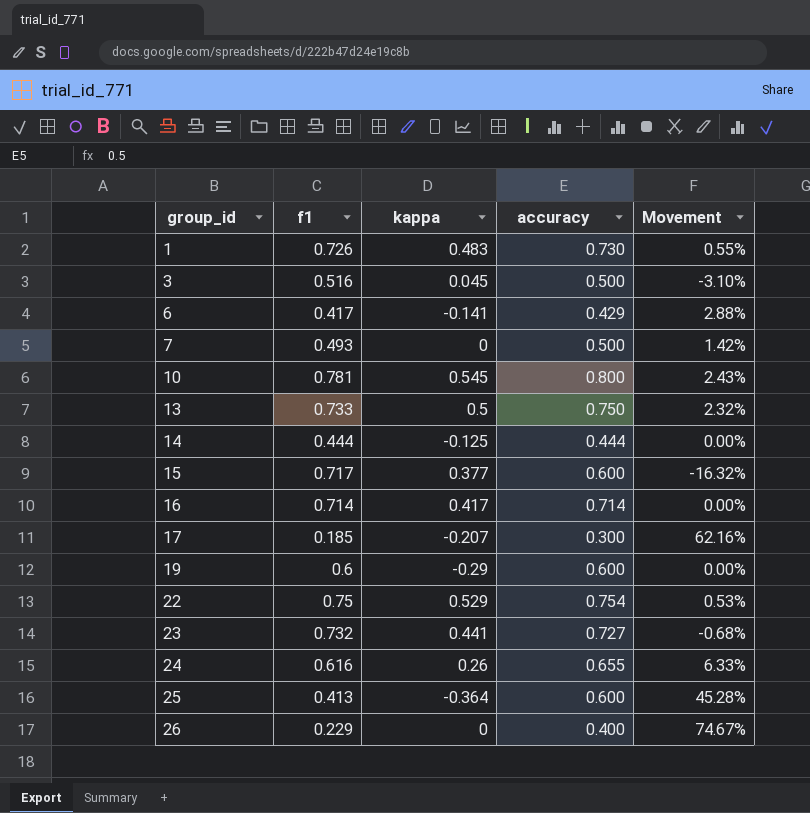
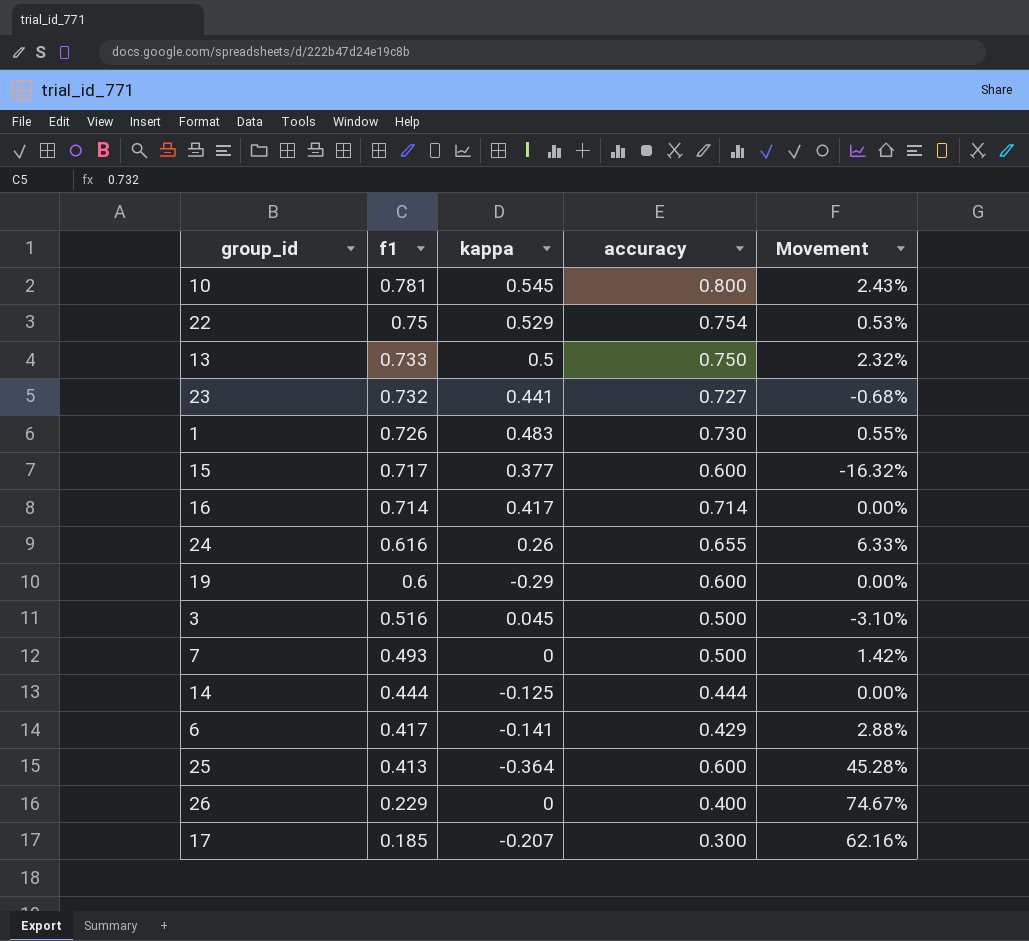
row order: group_id ascending -> f1 descending

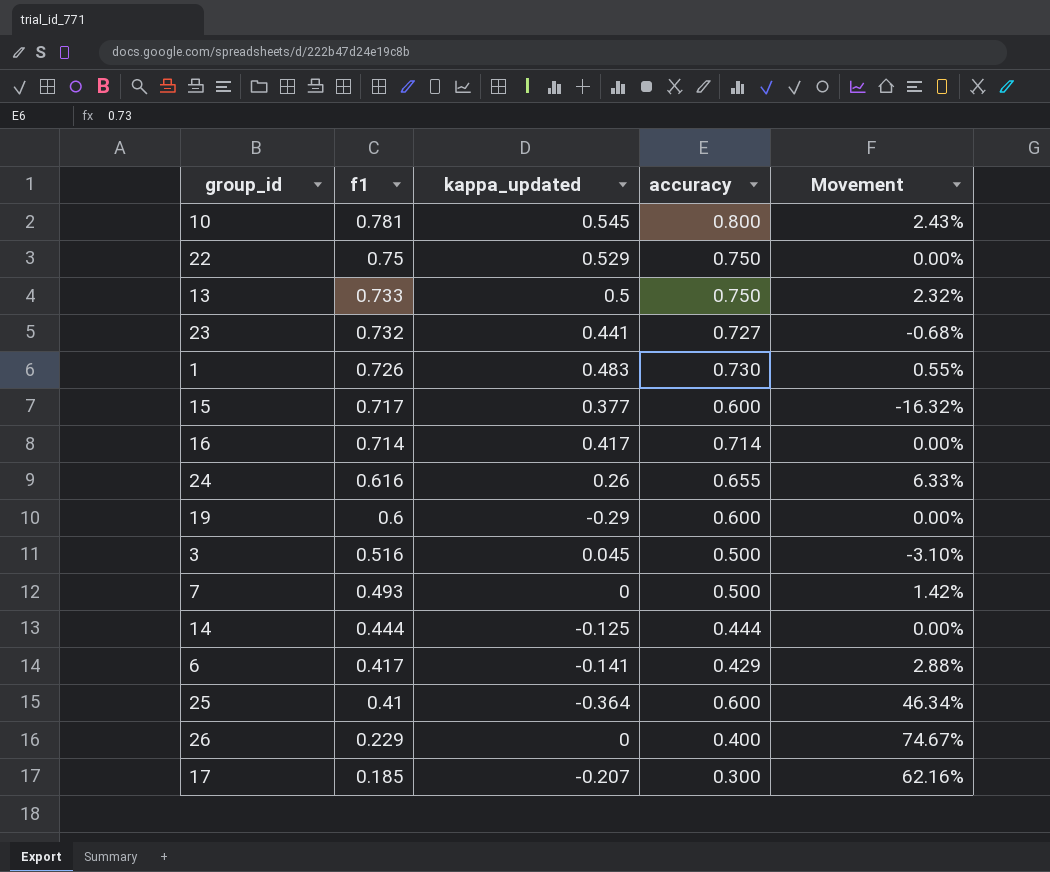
column name: kappa -> kappa_updated
22 | accuracy: 0.754 -> 0.750
22 | Movement: 0.53% -> 0.00%
25 | f1: 0.413 -> 0.41
25 | Movement: 45.28% -> 46.34%

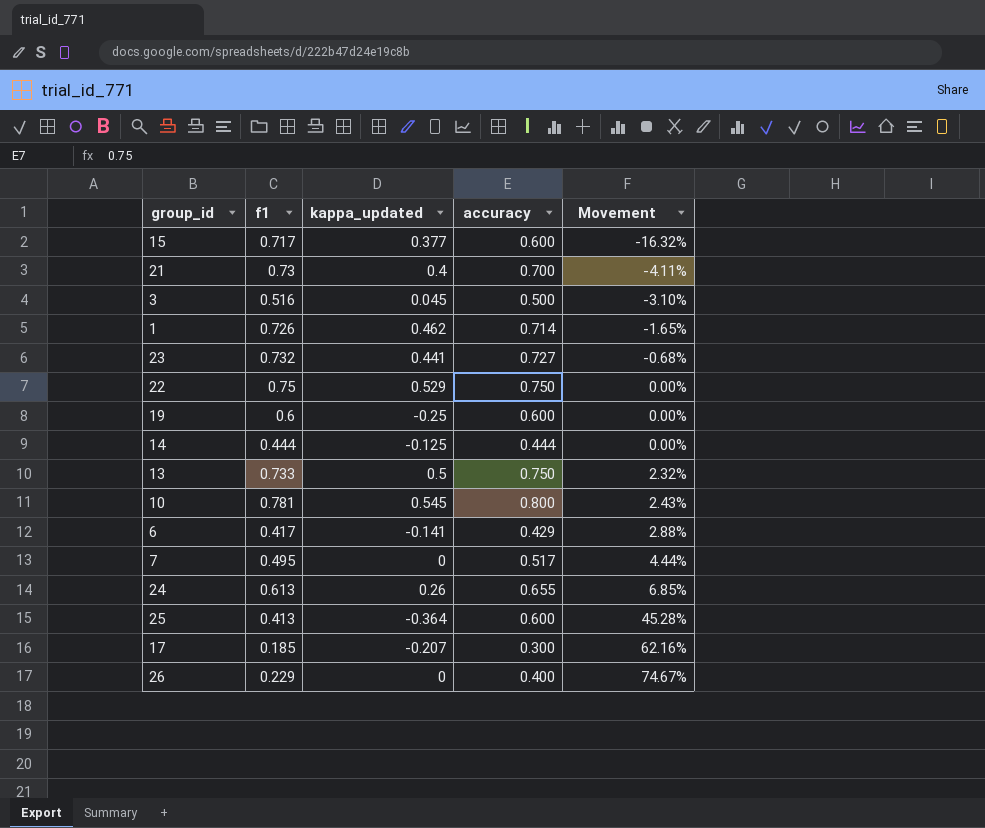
row order: f1 descending -> Movement ascending
row 16: 0.714 | 0.417 | 0.714 | 0.00% -> none
row 21: none -> 0.73 | 0.4 | 0.700 | -4.11%
1 | kappa_updated: 0.483 -> 0.462
1 | accuracy: 0.730 -> 0.714
1 | Movement: 0.55% -> -1.65%
19 | kappa_updated: -0.29 -> -0.25
7 | f1: 0.493 -> 0.495
7 | accuracy: 0.500 -> 0.517
7 | Movement: 1.42% -> 4.44%
24 | f1: 0.616 -> 0.613
24 | Movement: 6.33% -> 6.85%
25 | f1: 0.41 -> 0.413
25 | Movement: 46.34% -> 45.28%

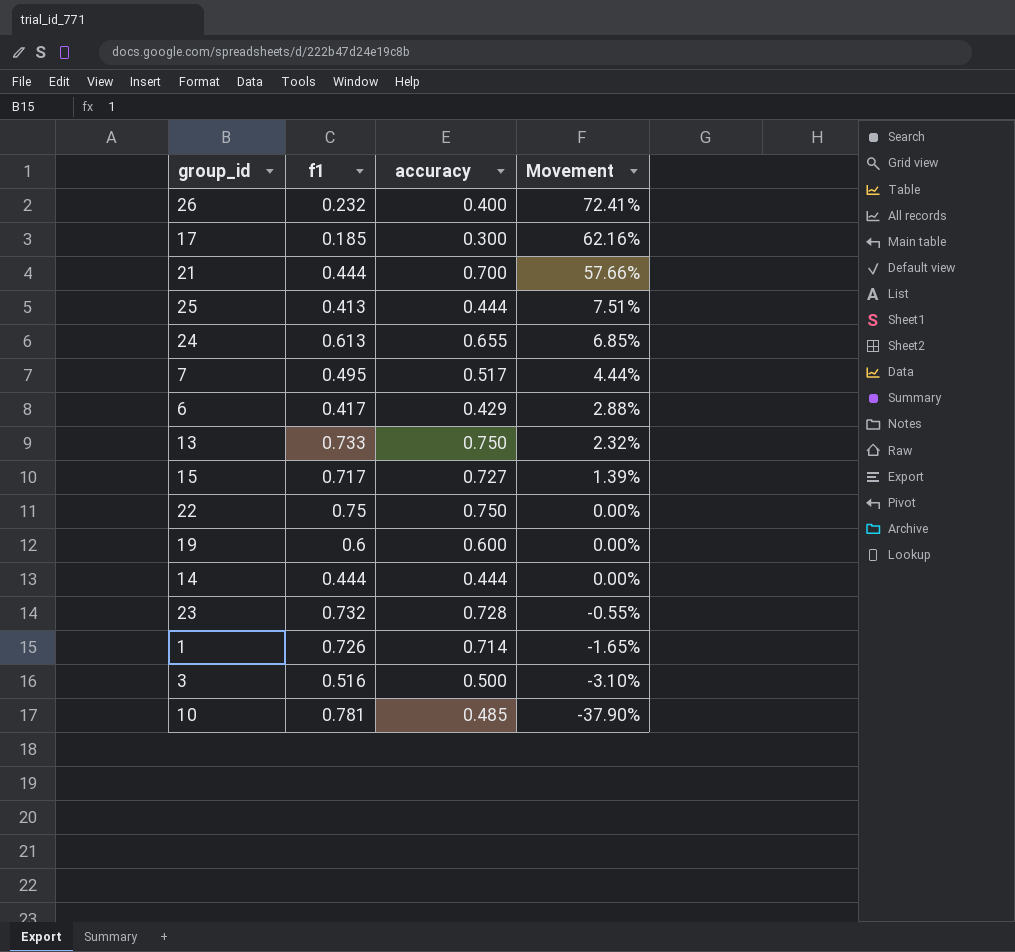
row order: Movement ascending -> Movement descending
column kappa_updated | position: 3 -> none
26 | f1: 0.229 -> 0.232
26 | Movement: 74.67% -> 72.41%
21 | f1: 0.73 -> 0.444
21 | Movement: -4.11% -> 57.66%
25 | accuracy: 0.600 -> 0.444
25 | Movement: 45.28% -> 7.51%
15 | accuracy: 0.600 -> 0.727
15 | Movement: -16.32% -> 1.39%
23 | accuracy: 0.727 -> 0.728
23 | Movement: -0.68% -> -0.55%
10 | accuracy: 0.800 -> 0.485
10 | Movement: 2.43% -> -37.90%

